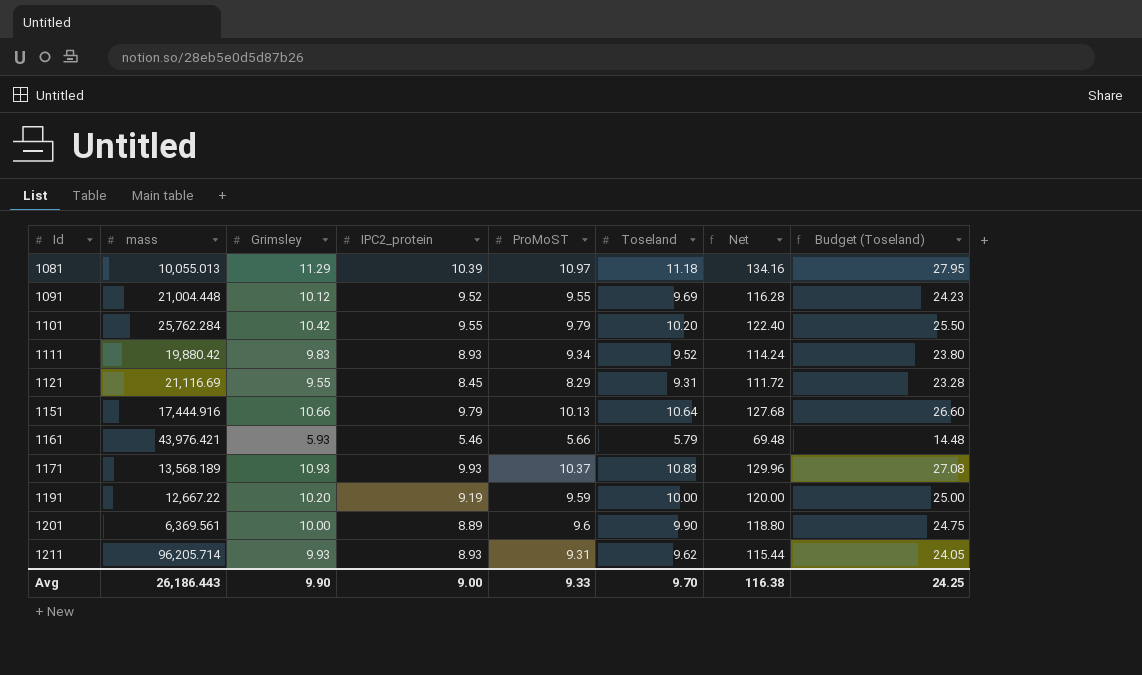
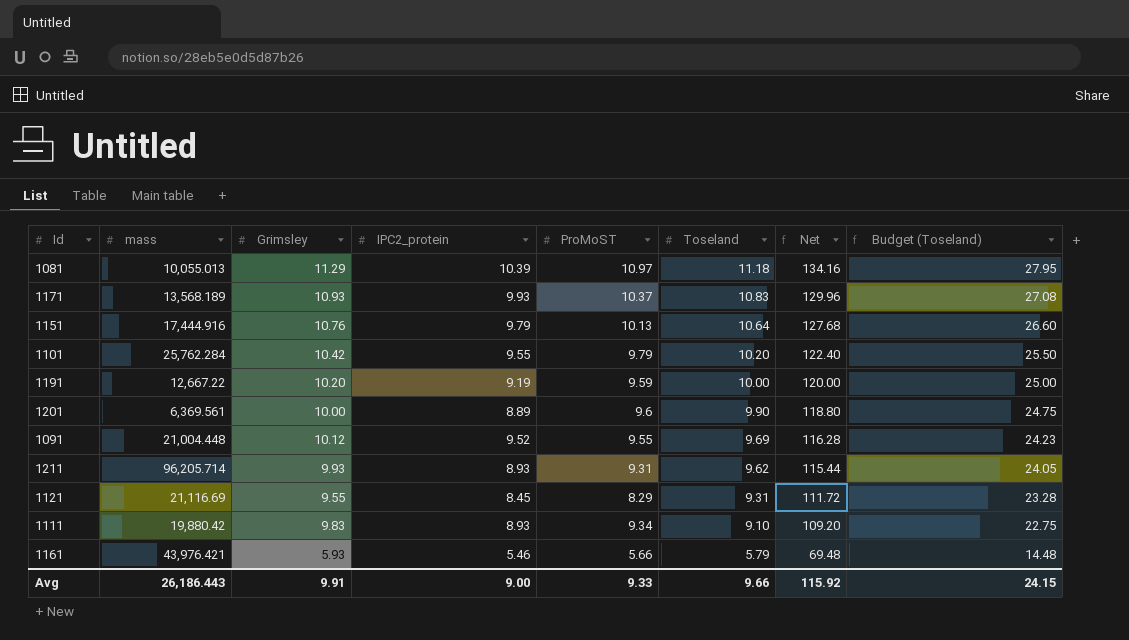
row order: Id ascending -> Toseland descending
1151 | Grimsley: 10.66 -> 10.76
1111 | Toseland: 9.52 -> 9.10
1111 | Net: 114.24 -> 109.20
1111 | Budget (Toseland): 23.80 -> 22.75
Avg | Grimsley: 9.90 -> 9.91
Avg | Toseland: 9.70 -> 9.66
Avg | Net: 116.38 -> 115.92
Avg | Budget (Toseland): 24.25 -> 24.15

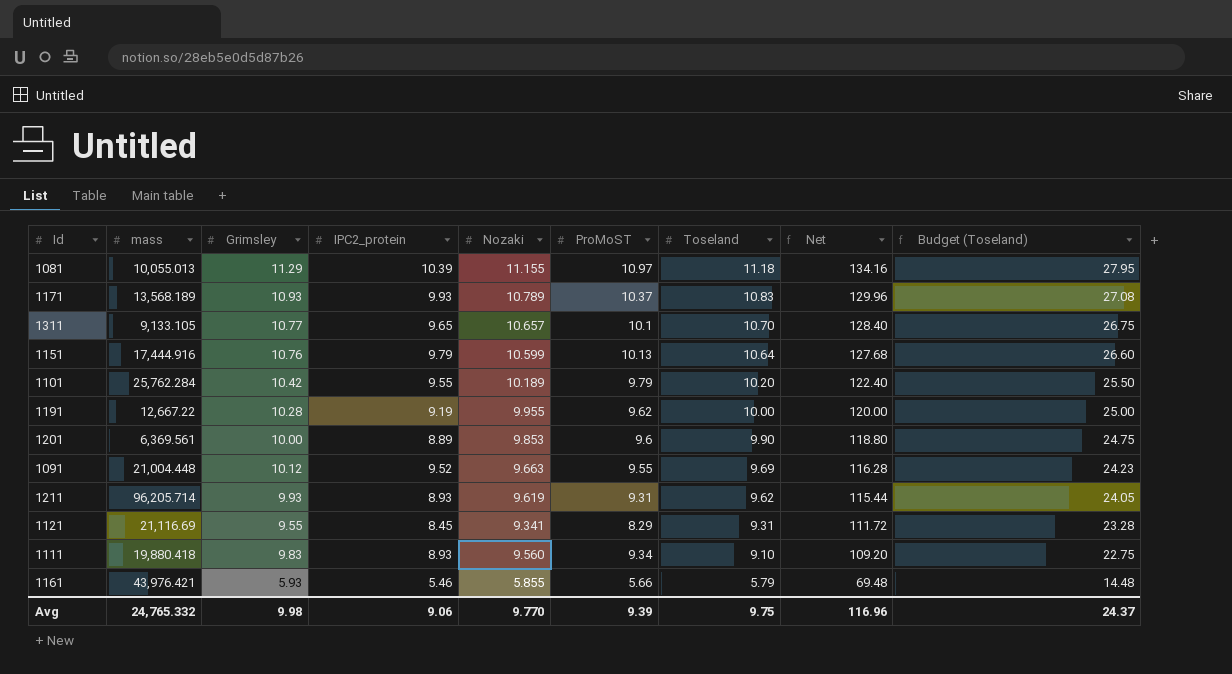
column Nozaki | position: none -> 5
row 1311: none -> 9,133.105 | 10.77 | 9.65 | 10.657 | 10.1 | 10.70 | 128.40 | 26.75
1191 | Grimsley: 10.20 -> 10.28
1191 | ProMoST: 9.59 -> 9.62
1111 | mass: 19,880.42 -> 19,880.418
Avg | mass: 26,186.443 -> 24,765.332
Avg | Grimsley: 9.91 -> 9.98
Avg | IPC2_protein: 9.00 -> 9.06
Avg | ProMoST: 9.33 -> 9.39
Avg | Toseland: 9.66 -> 9.75
Avg | Net: 115.92 -> 116.96
Avg | Budget (Toseland): 24.15 -> 24.37

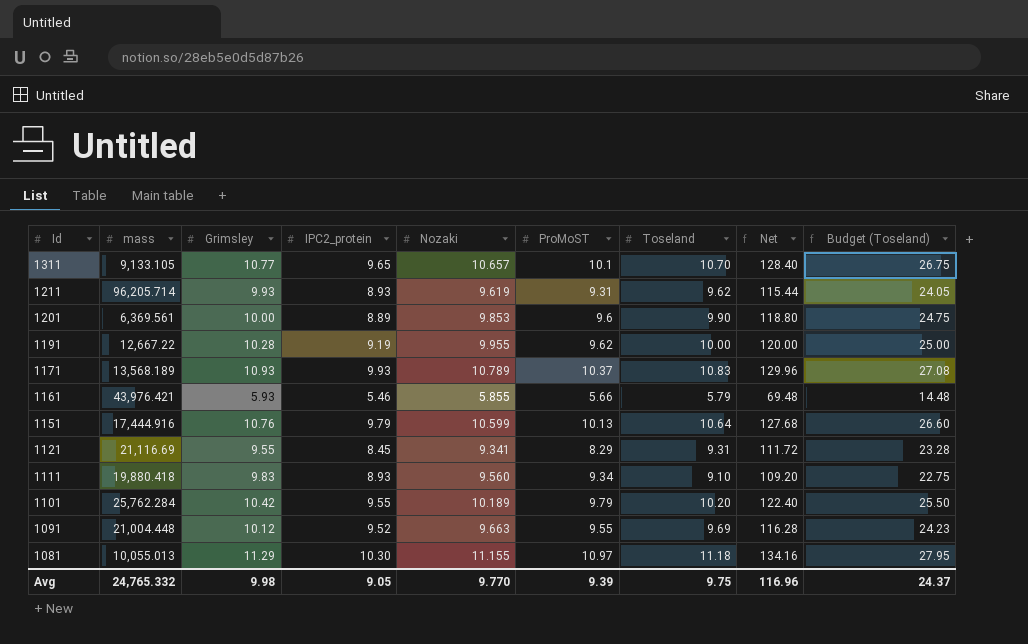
row order: Toseland descending -> Id descending
1081 | IPC2_protein: 10.39 -> 10.30
Avg | IPC2_protein: 9.06 -> 9.05

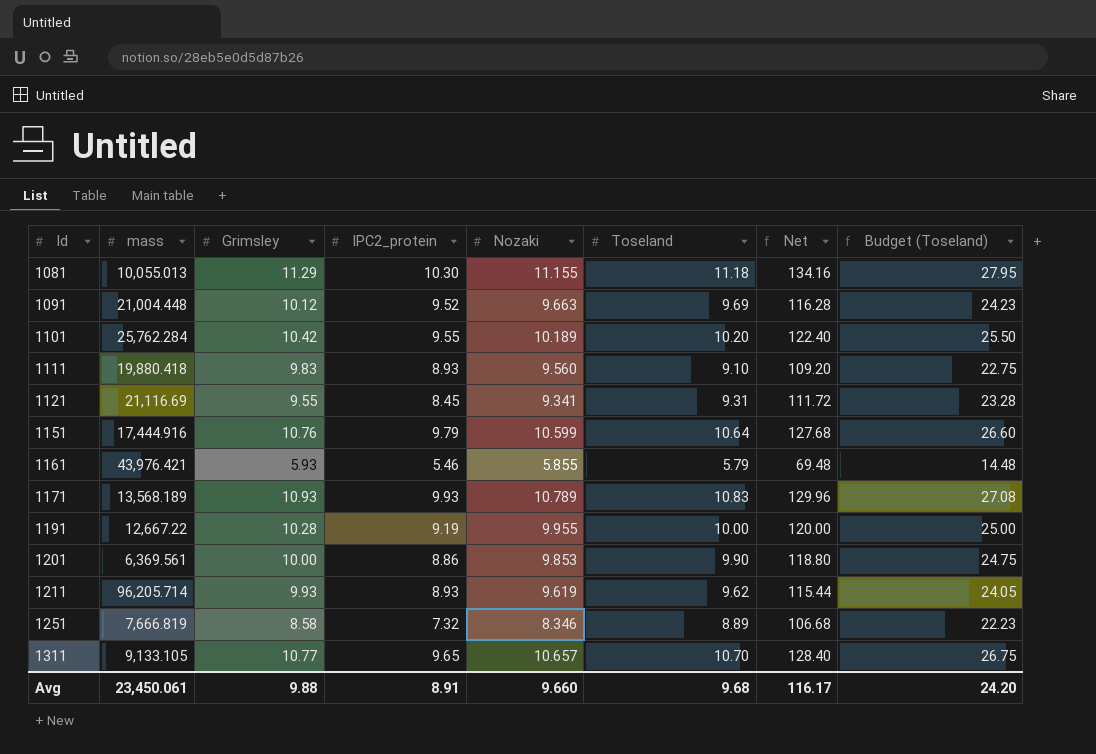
row order: Id descending -> Id ascending
column ProMoST | position: 6 -> none
1201 | IPC2_protein: 8.89 -> 8.86
row 1251: none -> 7,666.819 | 8.58 | 7.32 | 8.346 | 8.89 | 106.68 | 22.23
Avg | mass: 24,765.332 -> 23,450.061
Avg | Grimsley: 9.98 -> 9.88
Avg | IPC2_protein: 9.05 -> 8.91
Avg | Nozaki: 9.770 -> 9.660
Avg | Toseland: 9.75 -> 9.68
Avg | Net: 116.96 -> 116.17
Avg | Budget (Toseland): 24.37 -> 24.20

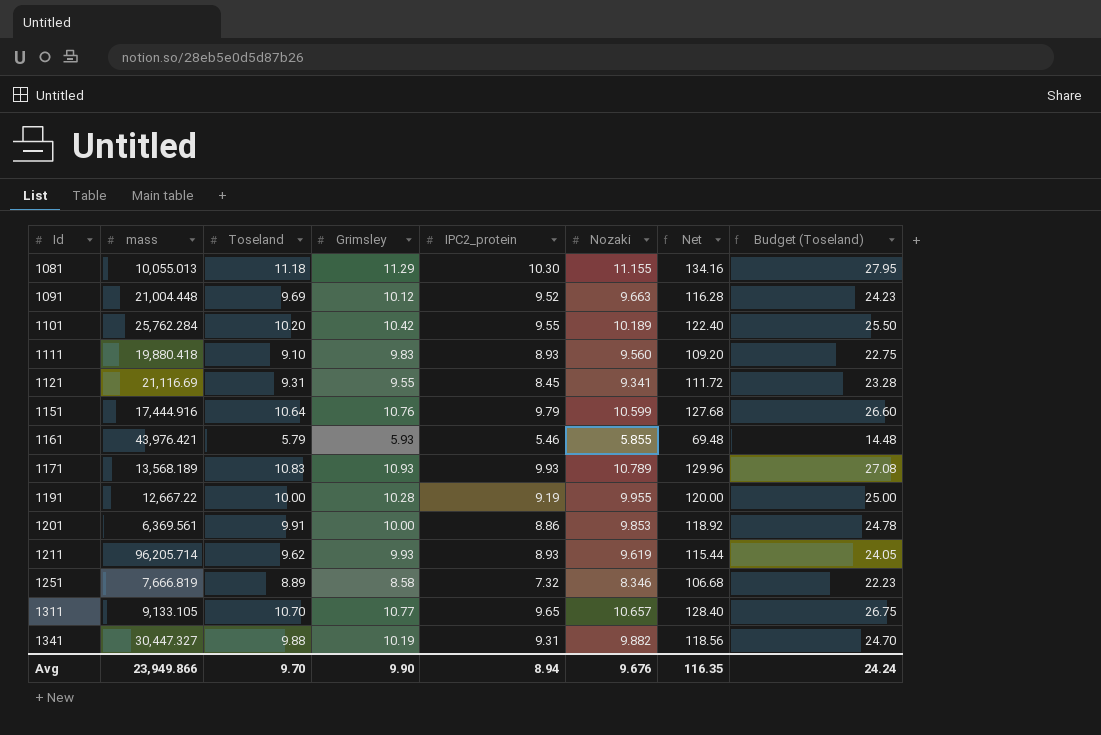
column Toseland | position: 6 -> 3
1201 | Toseland: 9.90 -> 9.91
1201 | Net: 118.80 -> 118.92
1201 | Budget (Toseland): 24.75 -> 24.78
row 1341: none -> 30,447.327 | 9.88 | 10.19 | 9.31 | 9.882 | 118.56 | 24.70
Avg | mass: 23,450.061 -> 23,949.866
Avg | Toseland: 9.68 -> 9.70
Avg | Grimsley: 9.88 -> 9.90
Avg | IPC2_protein: 8.91 -> 8.94
Avg | Nozaki: 9.660 -> 9.676
Avg | Net: 116.17 -> 116.35
Avg | Budget (Toseland): 24.20 -> 24.24

